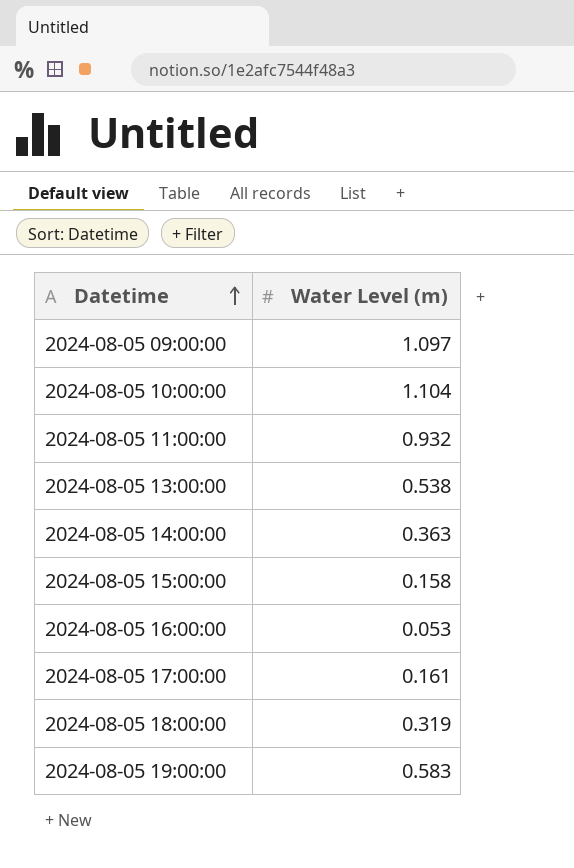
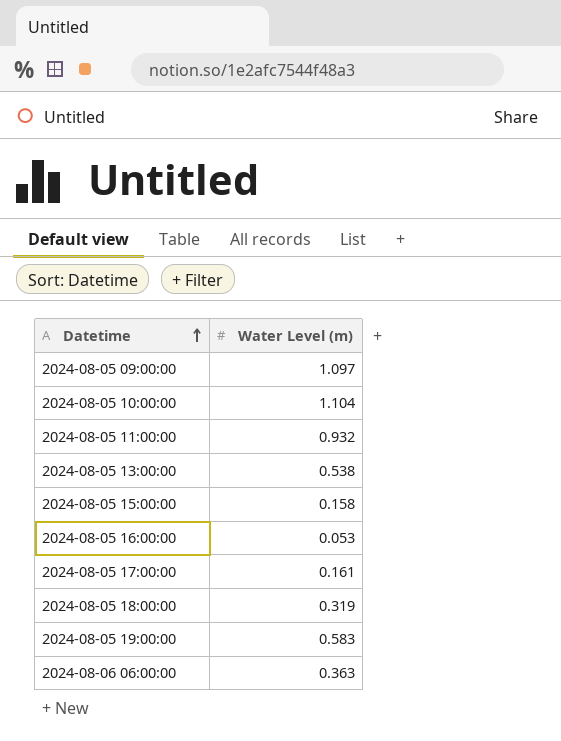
row 2024-08-05 14:00:00: 0.363 -> none
row 2024-08-06 06:00:00: none -> 0.363

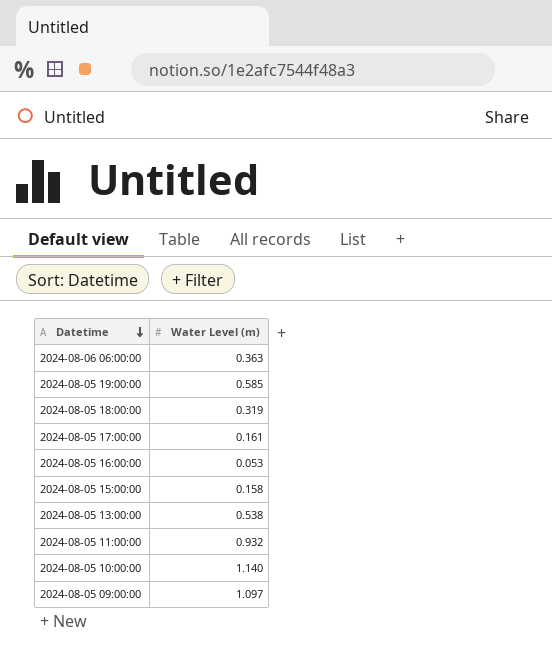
row order: Datetime ascending -> Datetime descending
2024-08-05 19:00:00 | Water Level (m): 0.583 -> 0.585
2024-08-05 10:00:00 | Water Level (m): 1.104 -> 1.140

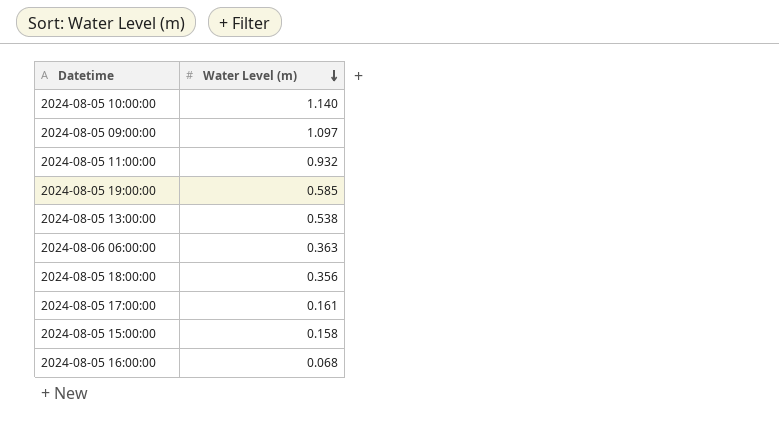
row order: Datetime descending -> Water Level (m) descending
2024-08-05 18:00:00 | Water Level (m): 0.319 -> 0.356
2024-08-05 16:00:00 | Water Level (m): 0.053 -> 0.068

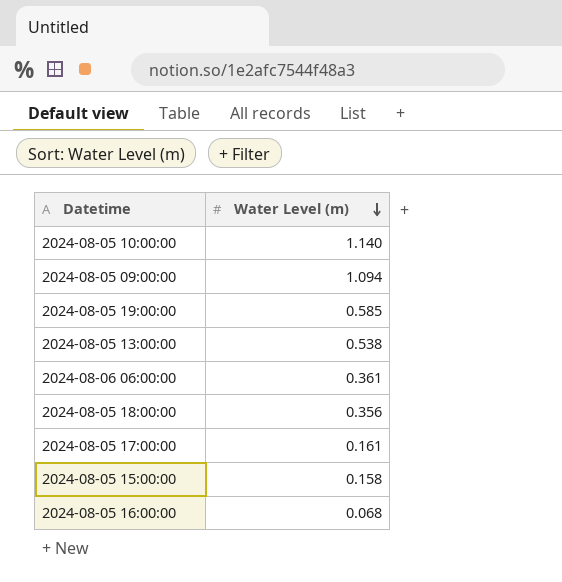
row 2024-08-05 11:00:00: 0.932 -> none
2024-08-05 09:00:00 | Water Level (m): 1.097 -> 1.094
2024-08-06 06:00:00 | Water Level (m): 0.363 -> 0.361

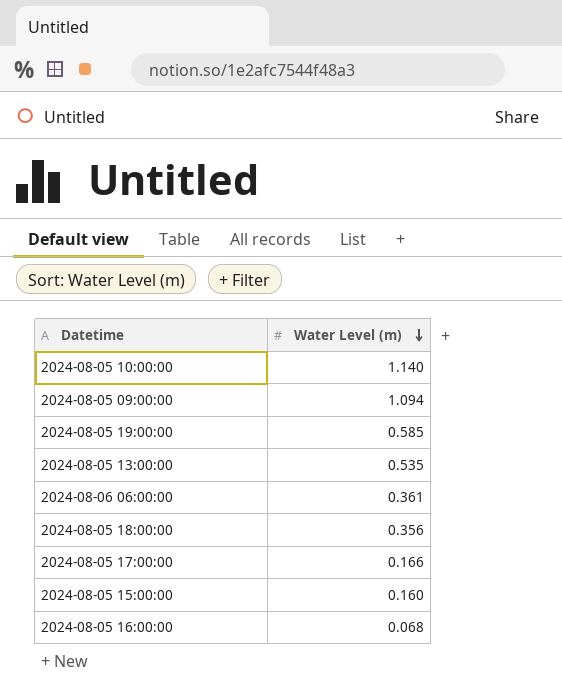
2024-08-05 13:00:00 | Water Level (m): 0.538 -> 0.535
2024-08-05 17:00:00 | Water Level (m): 0.161 -> 0.166
2024-08-05 15:00:00 | Water Level (m): 0.158 -> 0.160

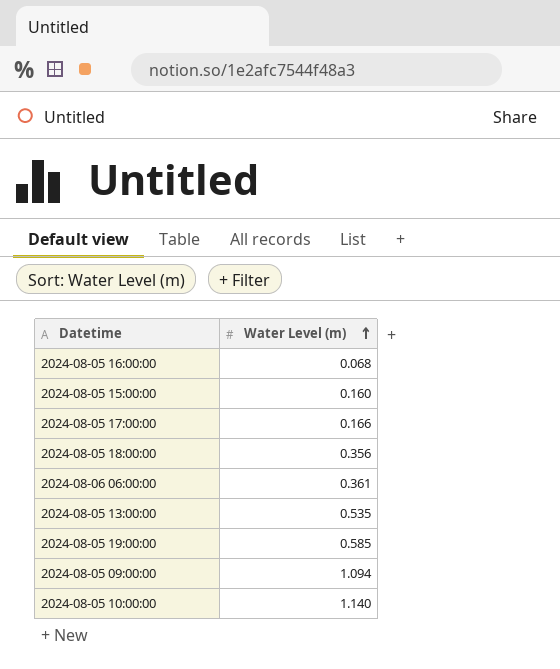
row order: Water Level (m) descending -> Water Level (m) ascending

